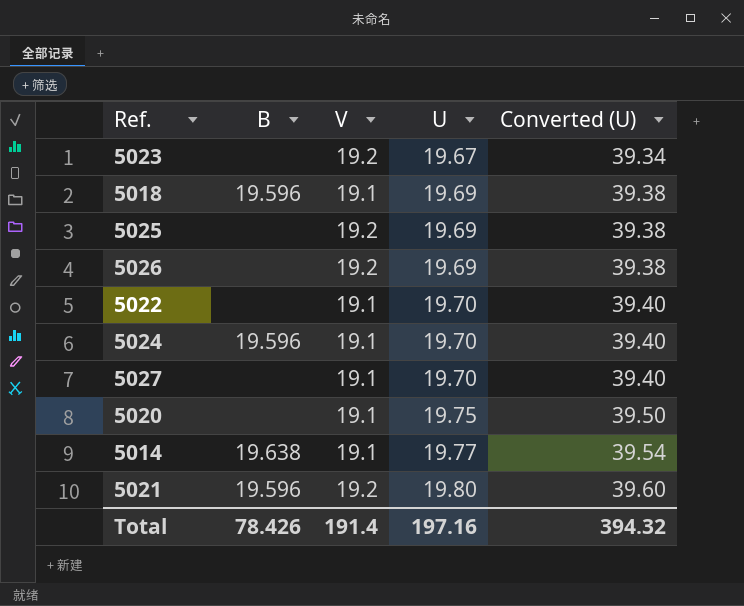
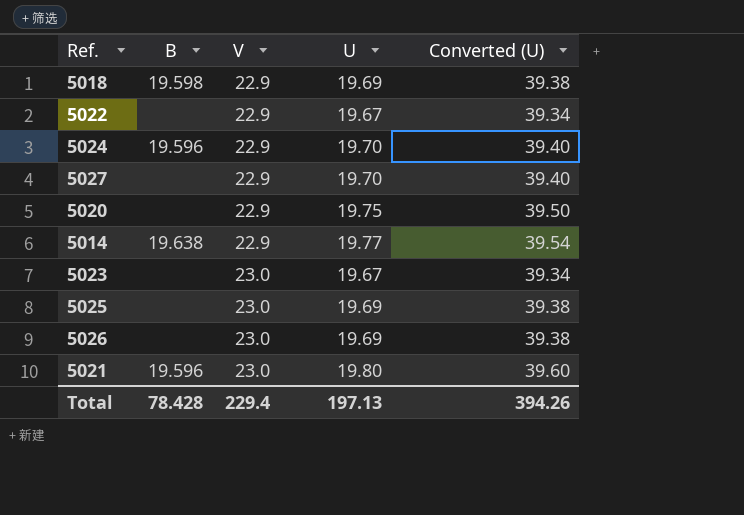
row order: U ascending -> V ascending
5018 | B: 19.596 -> 19.598
5018 | V: 19.1 -> 22.9
5022 | V: 19.1 -> 22.9
5022 | U: 19.70 -> 19.67
5022 | Converted (U): 39.40 -> 39.34
5024 | V: 19.1 -> 22.9
5027 | V: 19.1 -> 22.9
5020 | V: 19.1 -> 22.9
5014 | V: 19.1 -> 22.9
5023 | V: 19.2 -> 23.0
5025 | V: 19.2 -> 23.0
5026 | V: 19.2 -> 23.0
5021 | V: 19.2 -> 23.0
Total | B: 78.426 -> 78.428
Total | V: 191.4 -> 229.4
Total | U: 197.16 -> 197.13
Total | Converted (U): 394.32 -> 394.26

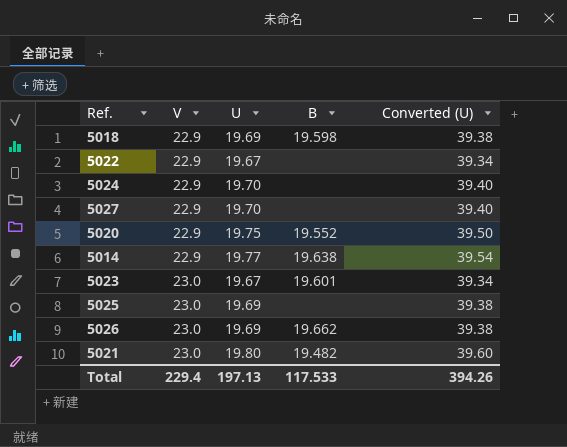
column B | position: 2 -> 4
5024 | B: 19.596 -> none
5020 | B: none -> 19.552
5023 | B: none -> 19.601
5026 | B: none -> 19.662
5021 | B: 19.596 -> 19.482
Total | B: 78.428 -> 117.533

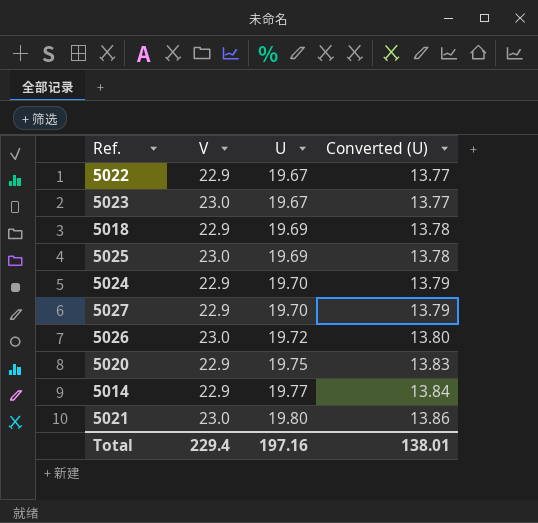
row order: V ascending -> U ascending
column B | position: 4 -> none
column Converted (U) | formula: [U] * 2 -> [U] * 0.7
5026 | U: 19.69 -> 19.72
Total | U: 197.13 -> 197.16
Total | Converted (U): 394.26 -> 138.01

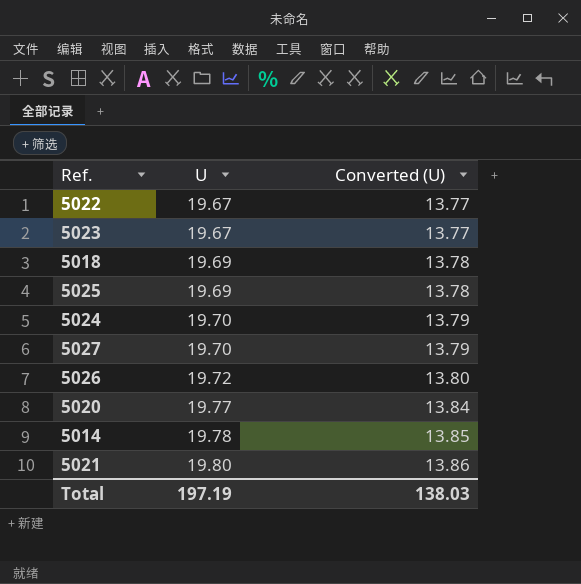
column V | position: 2 -> none
5020 | U: 19.75 -> 19.77
5020 | Converted (U): 13.83 -> 13.84
5014 | U: 19.77 -> 19.78
5014 | Converted (U): 13.84 -> 13.85
Total | U: 197.16 -> 197.19
Total | Converted (U): 138.01 -> 138.03

